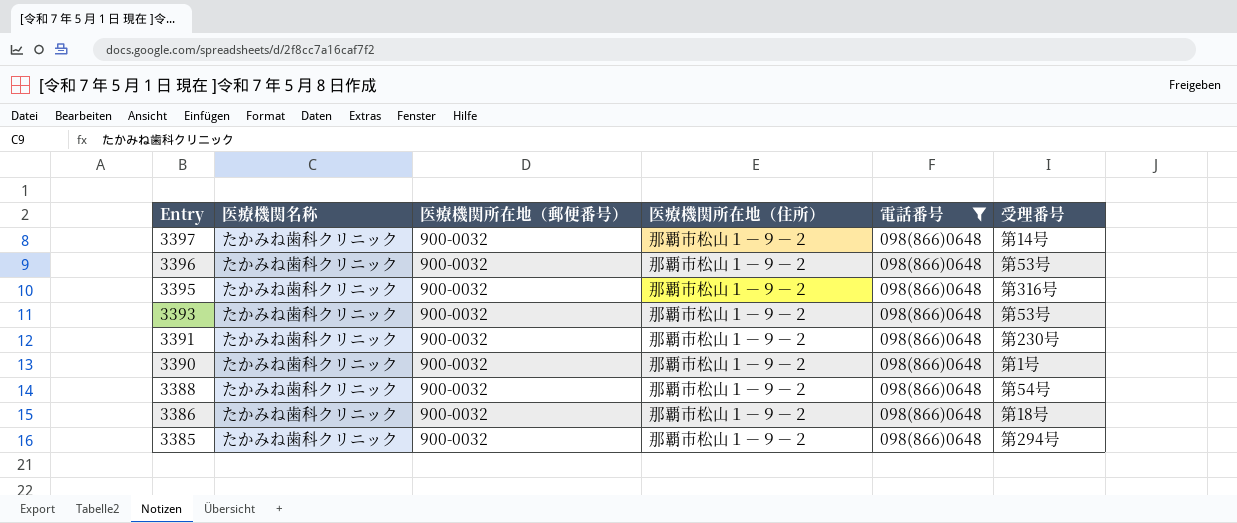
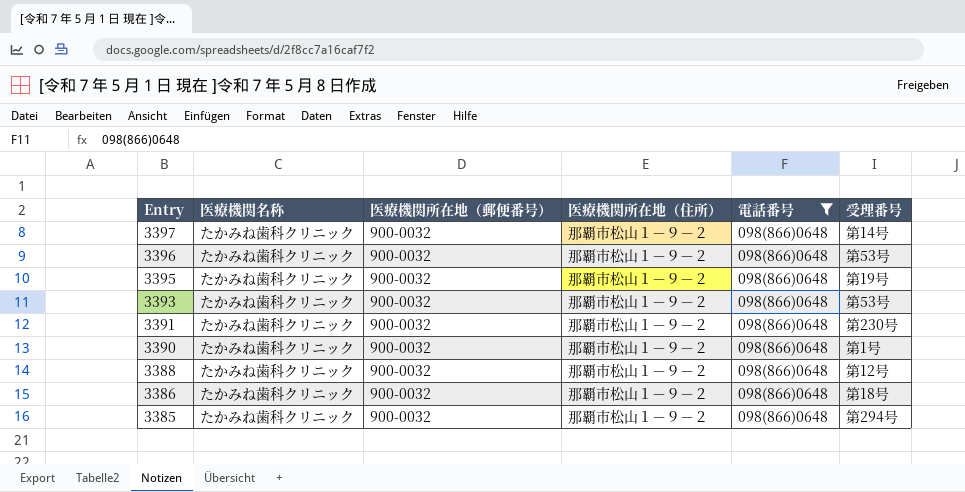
3395 | 受理番号: 第316号 -> 第19号
3388 | 受理番号: 第54号 -> 第12号

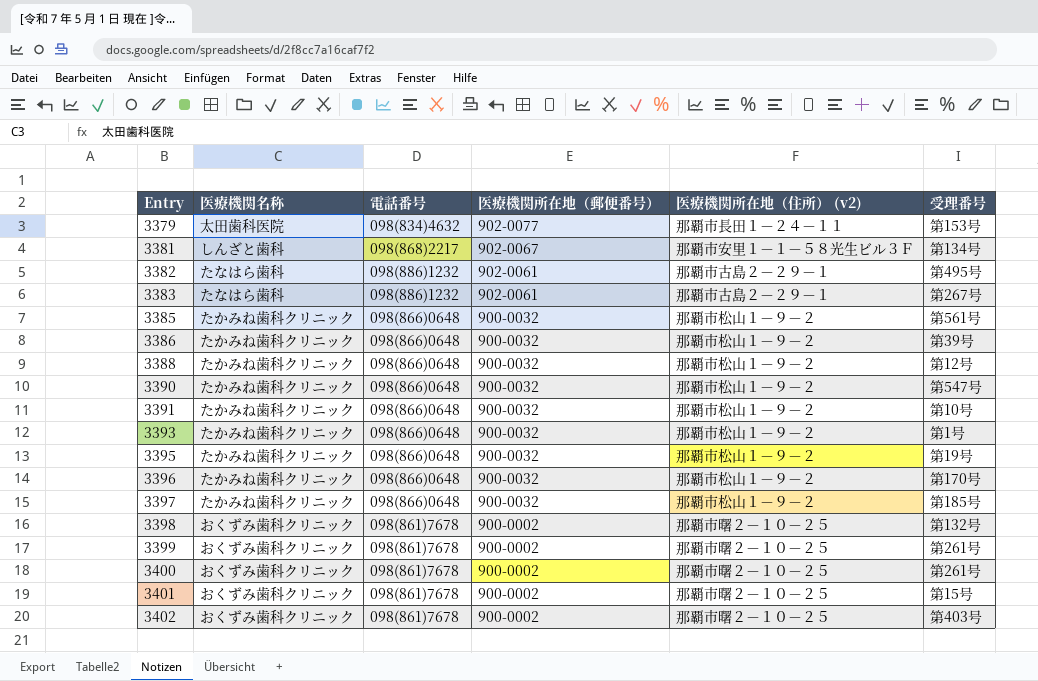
filter: 電話番号 = 098(866)0648 -> none
row order: Entry descending -> Entry ascending
column 電話番号 | position: 5 -> 3
column name: 医療機関所在地（住所） -> 医療機関所在地（住所） (v2)
3385 | 受理番号: 第294号 -> 第561号
3386 | 受理番号: 第18号 -> 第39号
3390 | 受理番号: 第1号 -> 第547号
3391 | 受理番号: 第230号 -> 第10号
3393 | 受理番号: 第53号 -> 第1号
3396 | 受理番号: 第53号 -> 第170号
3397 | 受理番号: 第14号 -> 第185号

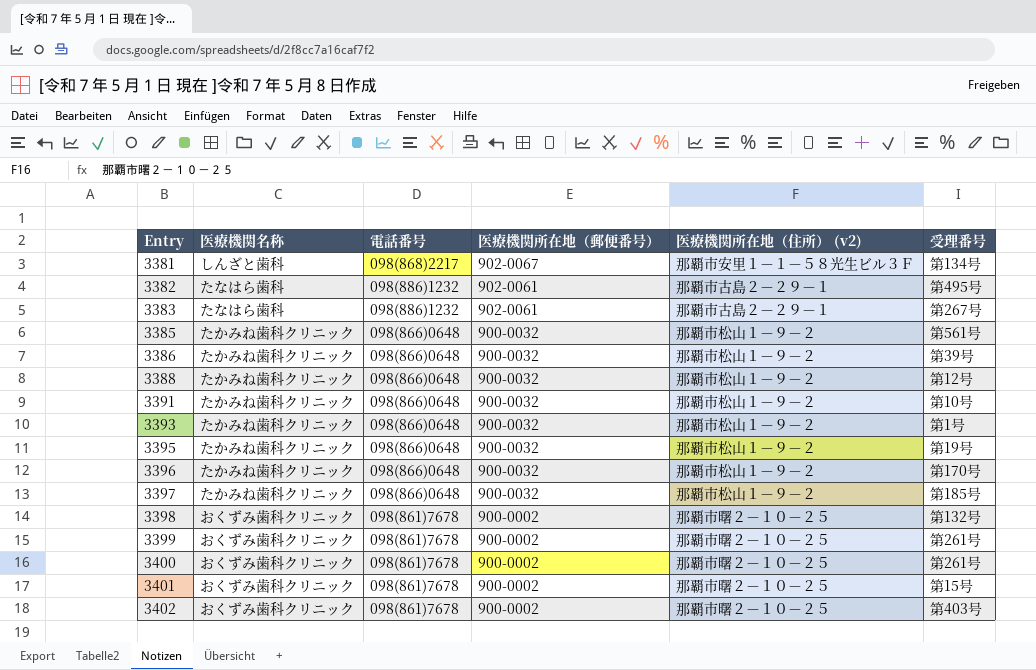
row 3379: 太田歯科医院 | 098(834)4632 | 902-0077 | 那覇市長田１－２４－１１ | 第153号 -> none
row 3390: たかみね歯科クリニック | 098(866)0648 | 900-0032 | 那覇市松山１－９－２ | 第547号 -> none

